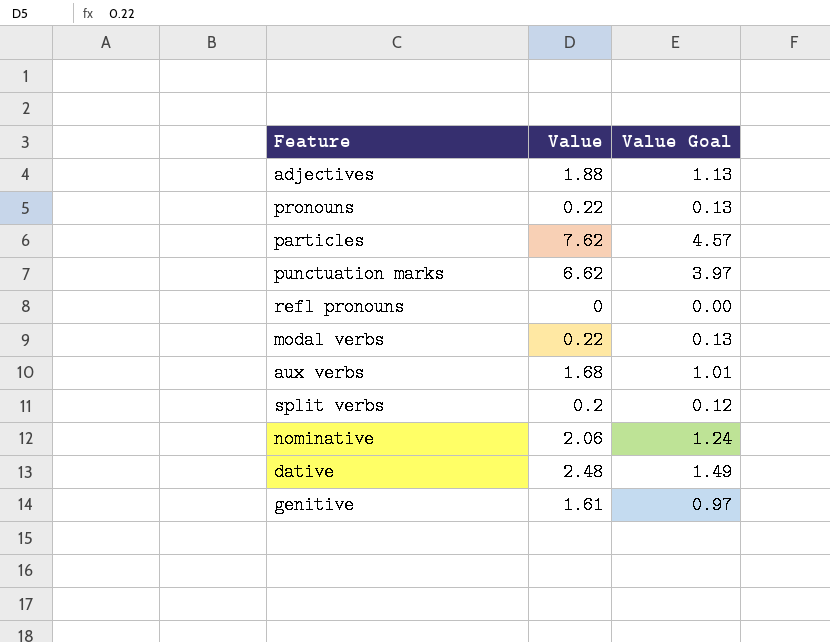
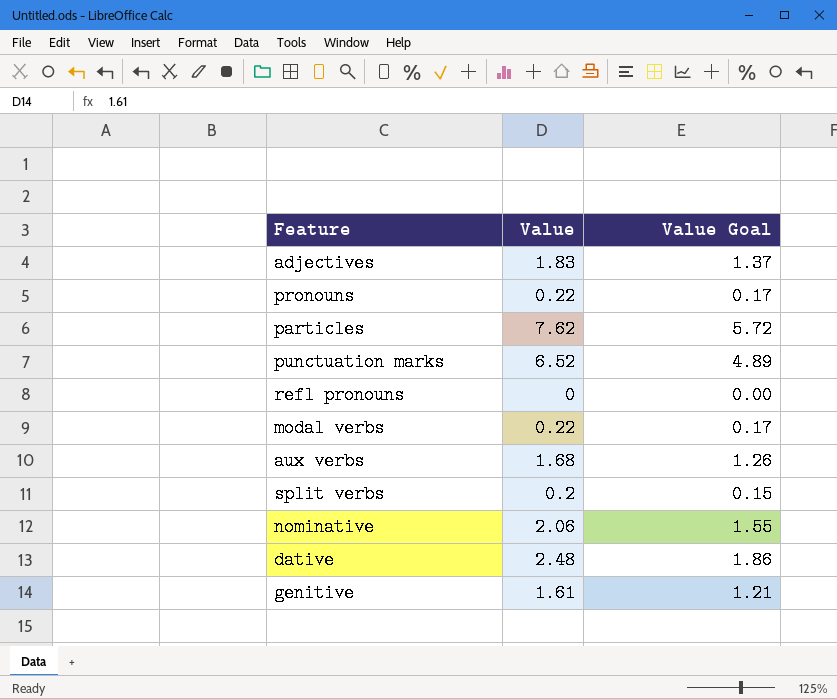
column Value Goal | formula: [Value] * 0.6 -> [Value] * 0.75
adjectives | Value: 1.88 -> 1.83
punctuation marks | Value: 6.62 -> 6.52

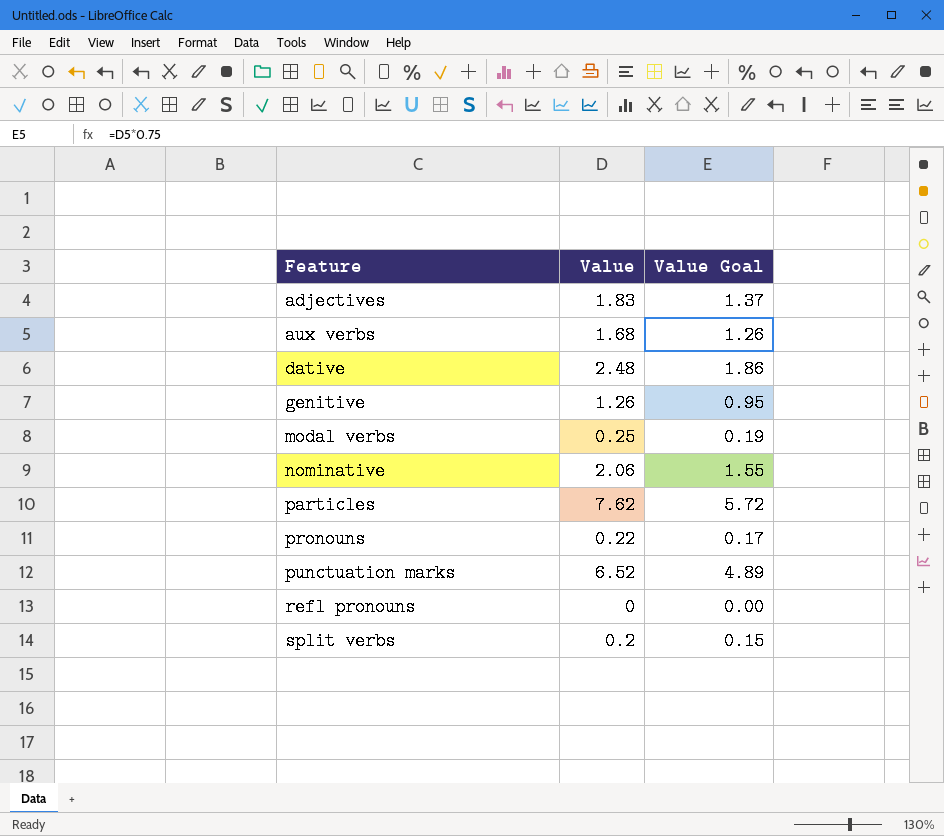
row order: none -> Feature ascending
genitive | Value: 1.61 -> 1.26
genitive | Value Goal: 1.21 -> 0.95
modal verbs | Value: 0.22 -> 0.25
modal verbs | Value Goal: 0.17 -> 0.19

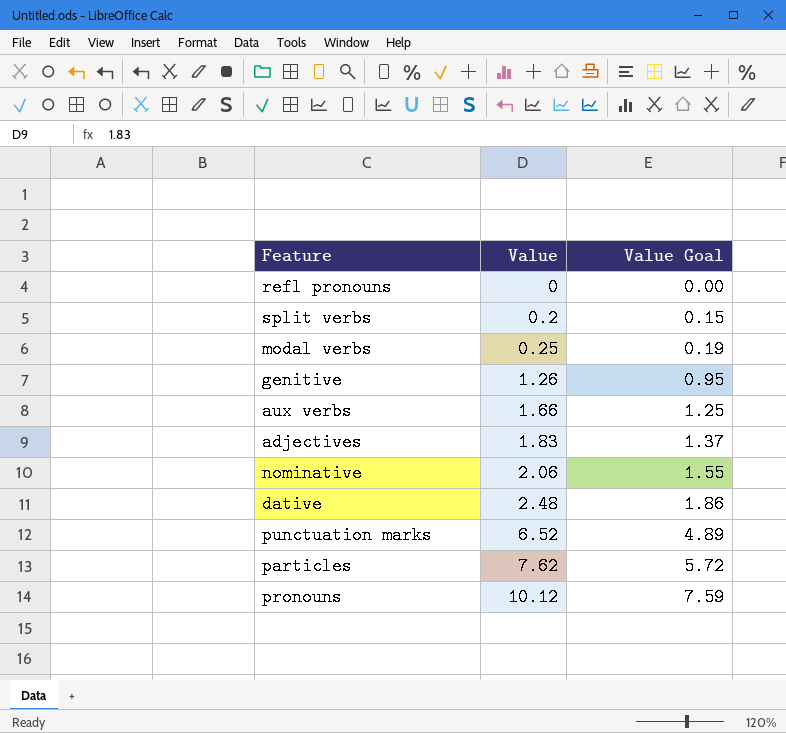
row order: Feature ascending -> Value ascending
aux verbs | Value: 1.68 -> 1.66
aux verbs | Value Goal: 1.26 -> 1.25
pronouns | Value: 0.22 -> 10.12
pronouns | Value Goal: 0.17 -> 7.59

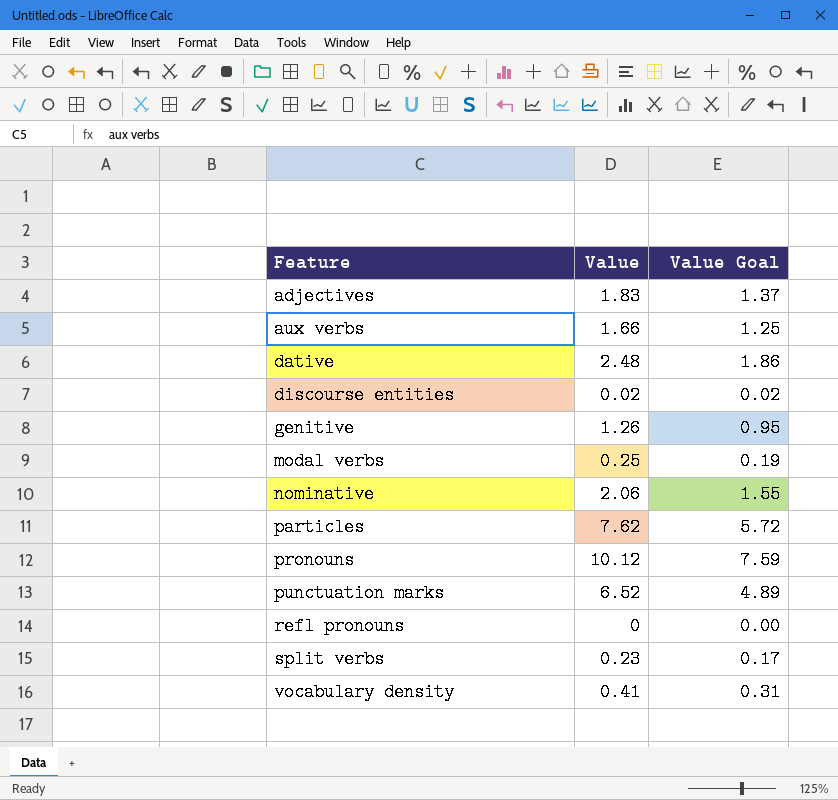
row order: Value ascending -> Feature ascending
row discourse entities: none -> 0.02 | 0.02
split verbs | Value: 0.2 -> 0.23
split verbs | Value Goal: 0.15 -> 0.17
row vocabulary density: none -> 0.41 | 0.31

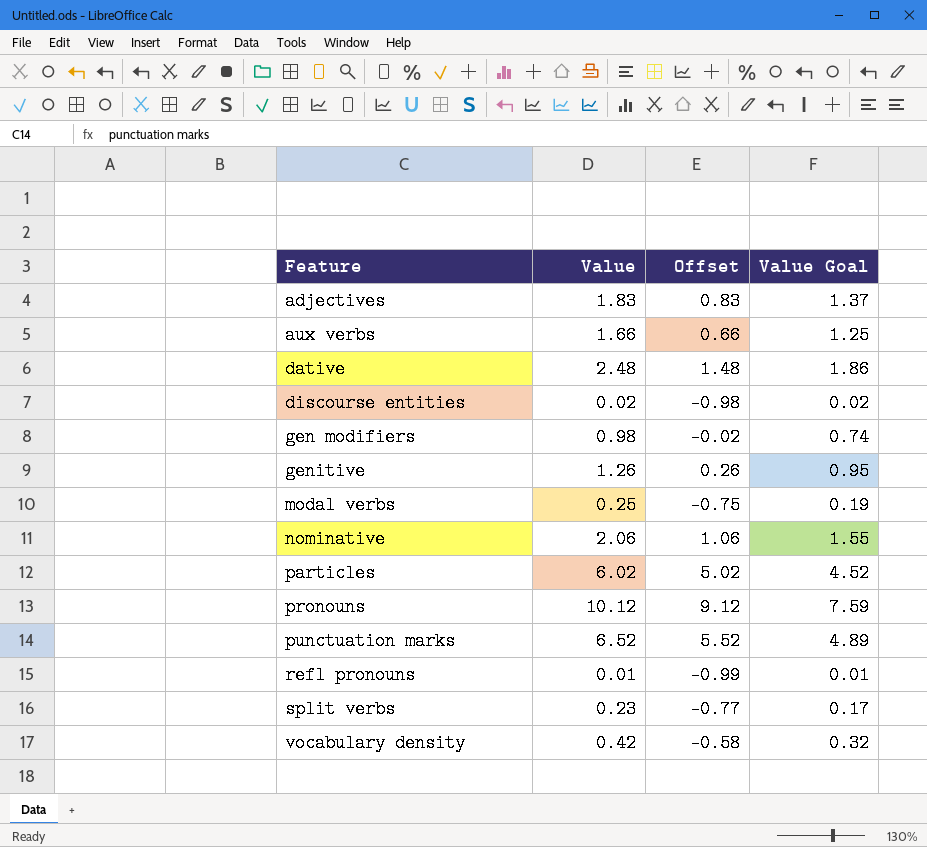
column Offset | formula: none -> [Value] - 1
row gen modifiers: none -> 0.98 | -0.02 | 0.74
particles | Value: 7.62 -> 6.02
particles | Value Goal: 5.72 -> 4.52
refl pronouns | Value: 0 -> 0.01
refl pronouns | Value Goal: 0.00 -> 0.01
vocabulary density | Value: 0.41 -> 0.42
vocabulary density | Value Goal: 0.31 -> 0.32

